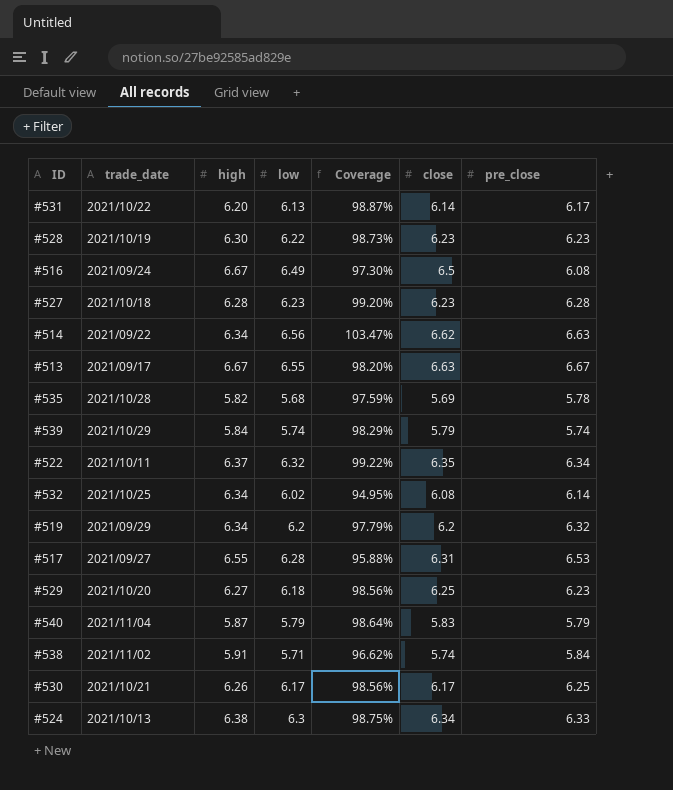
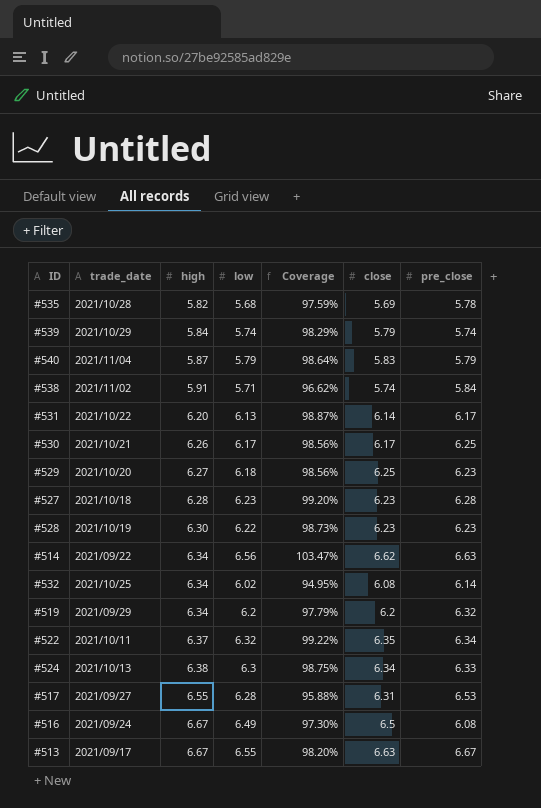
row order: none -> high ascending

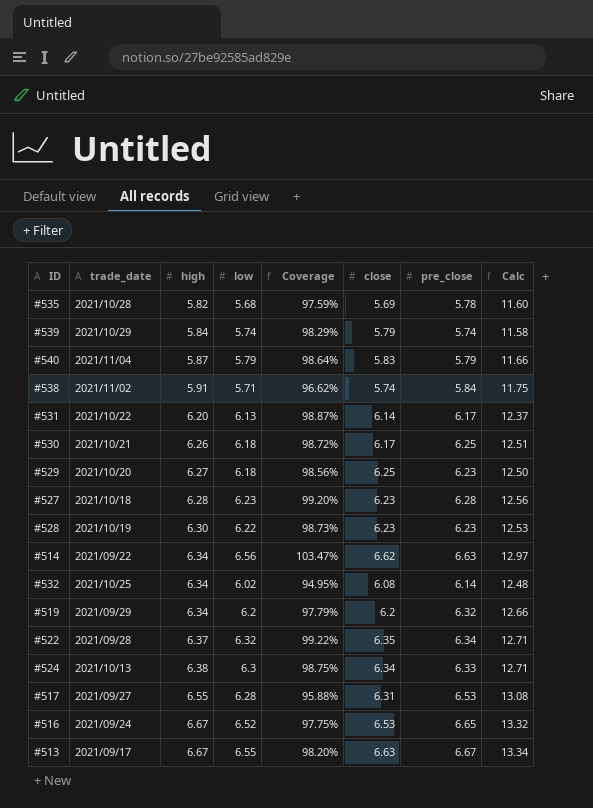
column Calc | formula: none -> [high] + [pre_close]
#530 | low: 6.17 -> 6.18
#530 | Coverage: 98.56% -> 98.72%
#522 | trade_date: 2021/10/11 -> 2021/09/28
#516 | low: 6.49 -> 6.52
#516 | Coverage: 97.30% -> 97.75%
#516 | close: 6.5 -> 6.53
#516 | pre_close: 6.08 -> 6.65

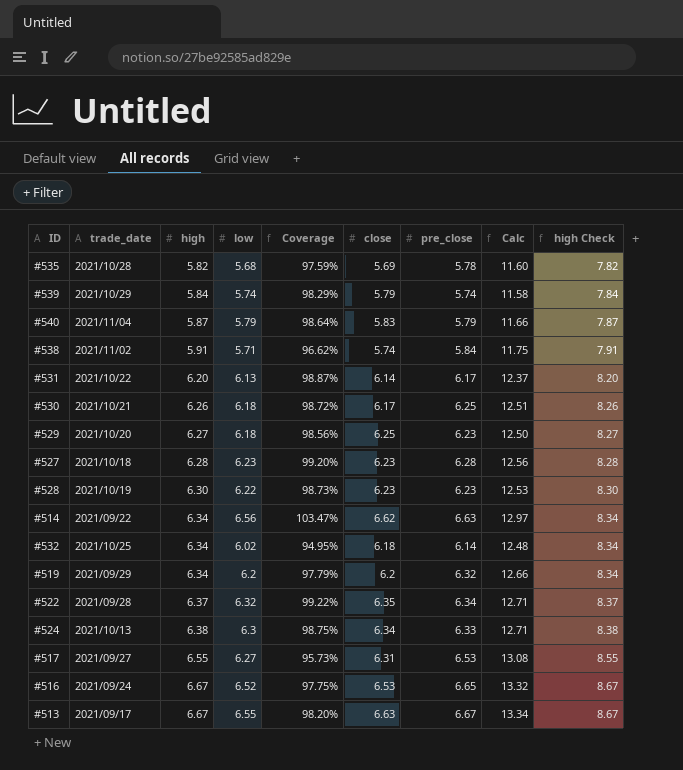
column high Check | formula: none -> [high] + 2
#532 | close: 6.08 -> 6.18
#517 | low: 6.28 -> 6.27
#517 | Coverage: 95.88% -> 95.73%

